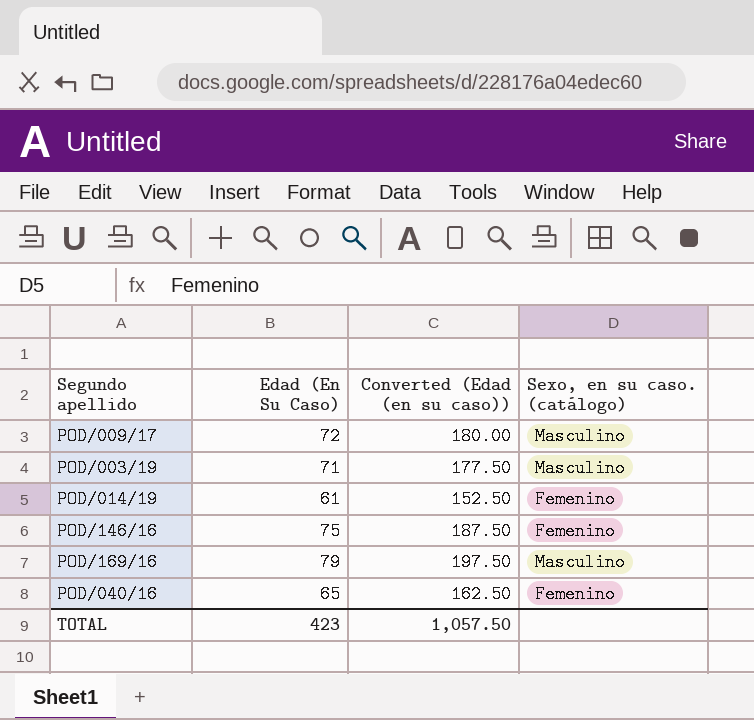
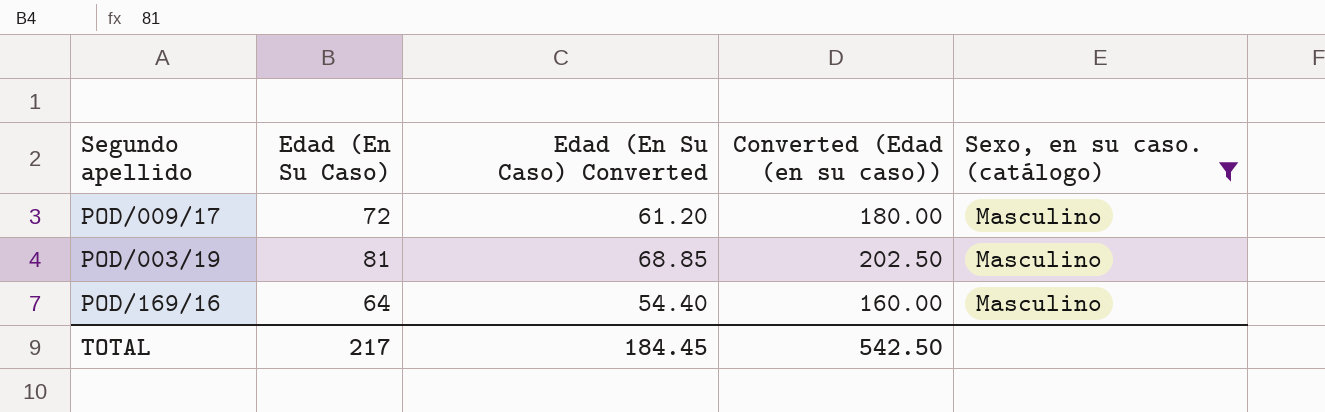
filter: none -> Sexo, en su caso. (catálogo) = Masculino
column Edad (En Su Caso) Converted | formula: none -> [Edad (En Su Caso)] * 0.85
POD/003/19 | Edad (En Su Caso): 71 -> 81
POD/003/19 | Converted (Edad (en su caso)): 177.50 -> 202.50
POD/169/16 | Edad (En Su Caso): 79 -> 64
POD/169/16 | Converted (Edad (en su caso)): 197.50 -> 160.00
TOTAL | Edad (En Su Caso): 423 -> 217
TOTAL | Converted (Edad (en su caso)): 1,057.50 -> 542.50

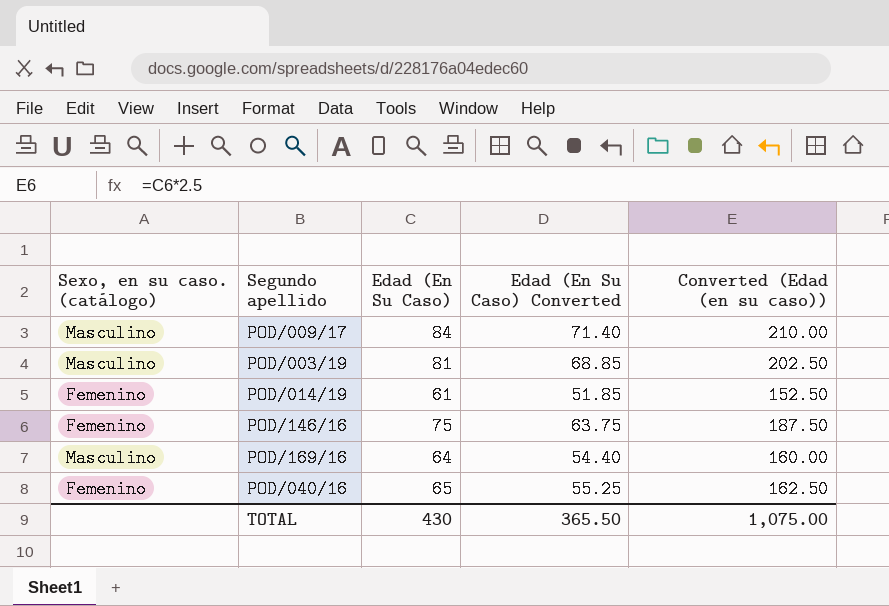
filter: Sexo, en su caso. (catálogo) = Masculino -> none
column Sexo, en su caso. (catálogo) | position: 5 -> 1
POD/009/17 | Edad (En Su Caso): 72 -> 84
POD/009/17 | Edad (En Su Caso) Converted: 61.20 -> 71.40
POD/009/17 | Converted (Edad (en su caso)): 180.00 -> 210.00
TOTAL | Edad (En Su Caso): 217 -> 430
TOTAL | Edad (En Su Caso) Converted: 184.45 -> 365.50
TOTAL | Converted (Edad (en su caso)): 542.50 -> 1,075.00

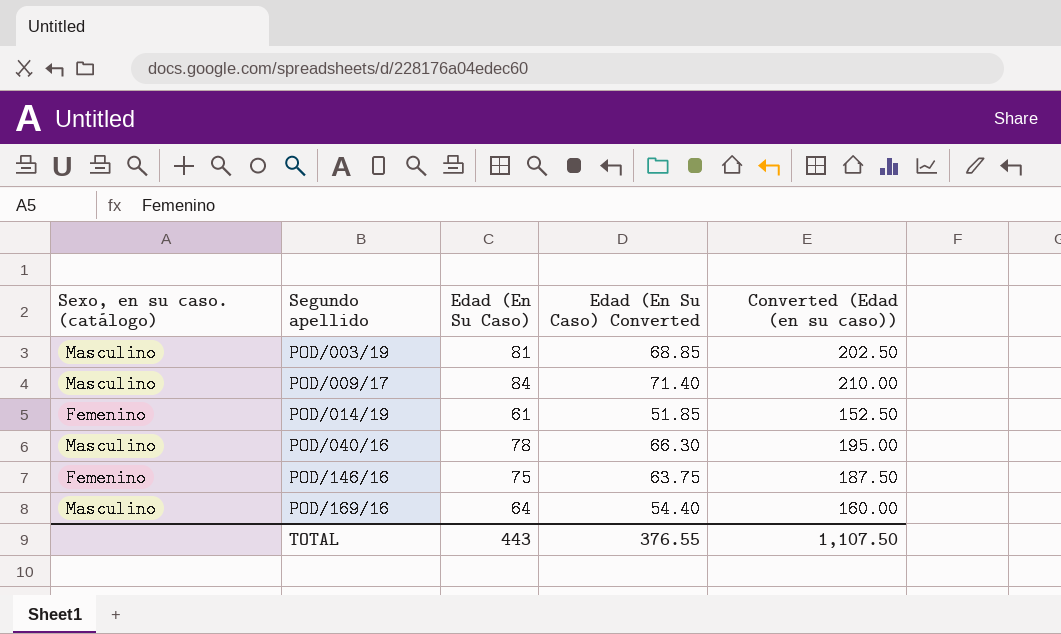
row order: none -> Segundo apellido ascending
POD/040/16 | Sexo, en su caso. (catálogo): Femenino -> Masculino
POD/040/16 | Edad (En Su Caso): 65 -> 78
POD/040/16 | Edad (En Su Caso) Converted: 55.25 -> 66.30
POD/040/16 | Converted (Edad (en su caso)): 162.50 -> 195.00
TOTAL | Edad (En Su Caso): 430 -> 443
TOTAL | Edad (En Su Caso) Converted: 365.50 -> 376.55
TOTAL | Converted (Edad (en su caso)): 1,075.00 -> 1,107.50

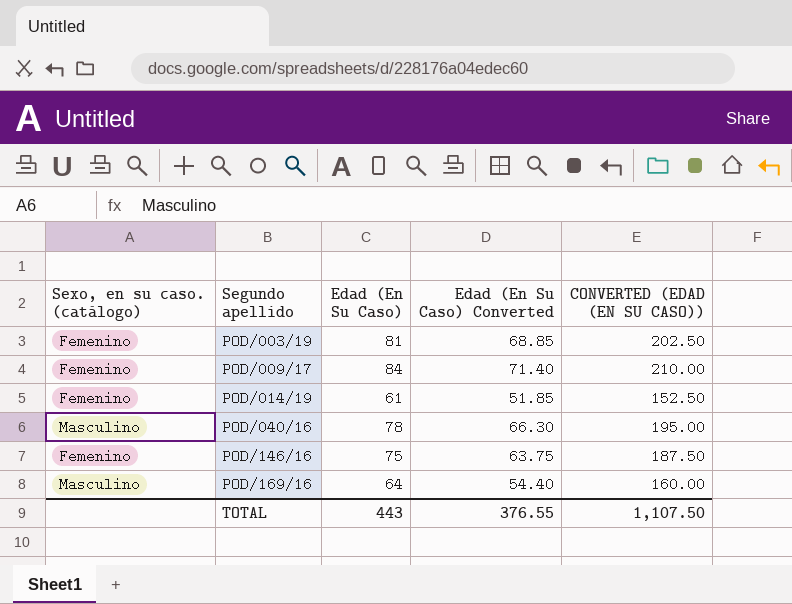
column name: Converted (Edad (en su caso)) -> CONVERTED (EDAD (EN SU CASO))
POD/003/19 | Sexo, en su caso. (catálogo): Masculino -> Femenino
POD/009/17 | Sexo, en su caso. (catálogo): Masculino -> Femenino

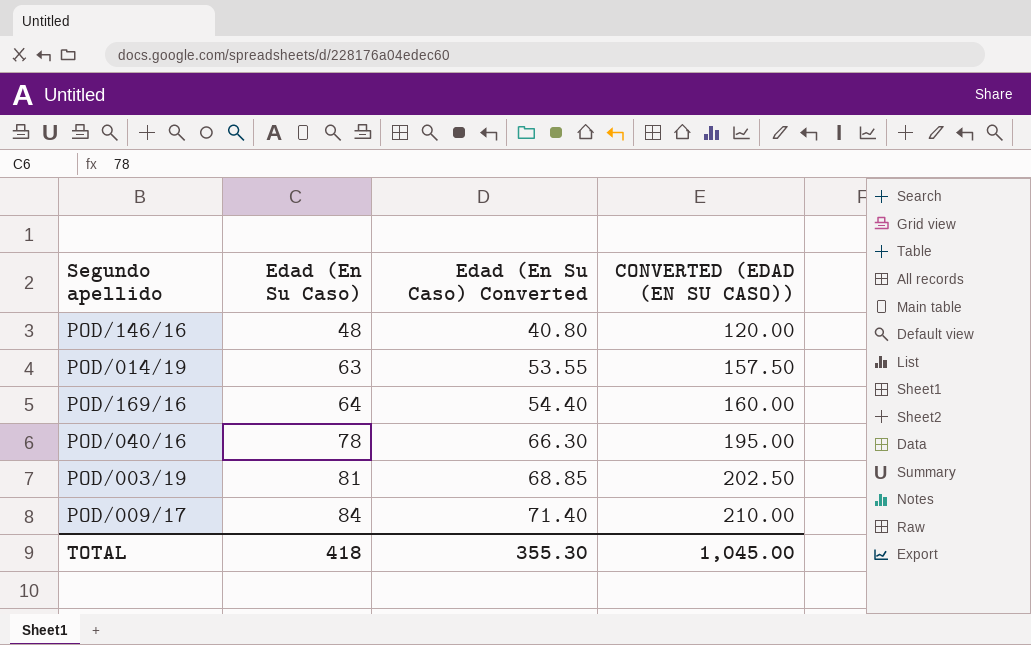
row order: Segundo apellido ascending -> Edad (En Su Caso) ascending
column Sexo, en su caso. (catálogo) | position: 1 -> none
POD/146/16 | Edad (En Su Caso): 75 -> 48
POD/146/16 | Edad (En Su Caso) Converted: 63.75 -> 40.80
POD/146/16 | CONVERTED (EDAD (EN SU CASO)): 187.50 -> 120.00
POD/014/19 | Edad (En Su Caso): 61 -> 63
POD/014/19 | Edad (En Su Caso) Converted: 51.85 -> 53.55
POD/014/19 | CONVERTED (EDAD (EN SU CASO)): 152.50 -> 157.50
TOTAL | Edad (En Su Caso): 443 -> 418
TOTAL | Edad (En Su Caso) Converted: 376.55 -> 355.30
TOTAL | CONVERTED (EDAD (EN SU CASO)): 1,107.50 -> 1,045.00

